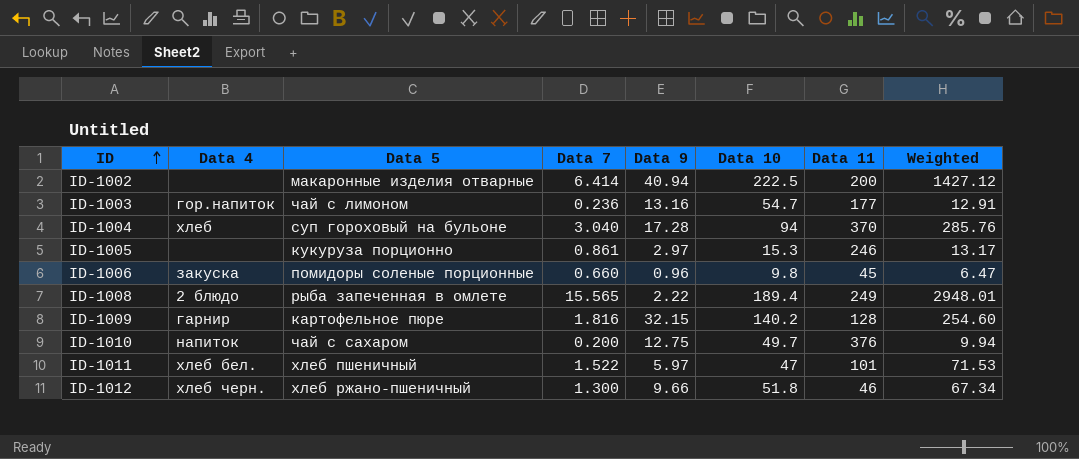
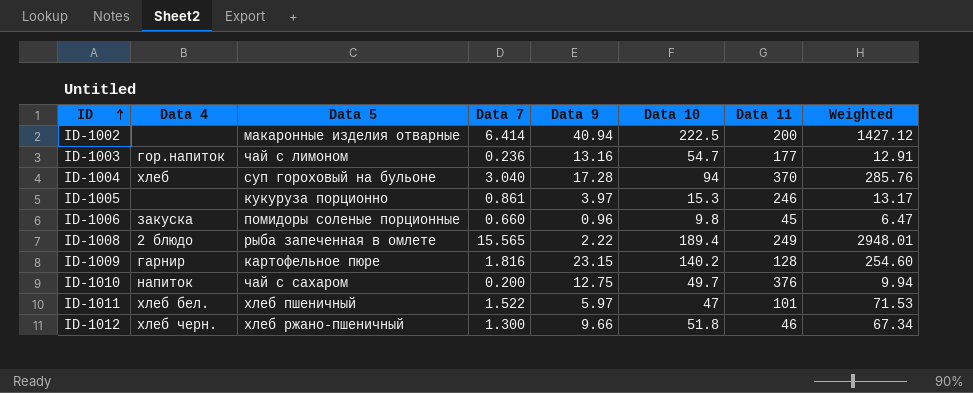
ID-1005 | Data 9: 2.97 -> 3.97
ID-1009 | Data 9: 32.15 -> 23.15

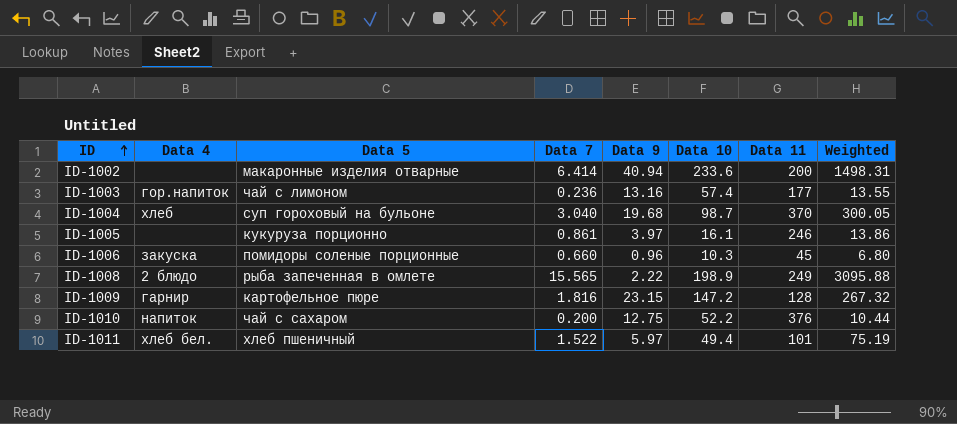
row ID-1012: хлеб черн. | хлеб ржано-пшеничный | 1.300 | 9.66 | 51.8 | 46 | 67.34 -> none
ID-1002 | Data 10: 222.5 -> 233.6
ID-1002 | Weighted: 1427.12 -> 1498.31
ID-1003 | Data 10: 54.7 -> 57.4
ID-1003 | Weighted: 12.91 -> 13.55
ID-1004 | Data 9: 17.28 -> 19.68
ID-1004 | Data 10: 94 -> 98.7
ID-1004 | Weighted: 285.76 -> 300.05
ID-1005 | Data 10: 15.3 -> 16.1
ID-1005 | Weighted: 13.17 -> 13.86
ID-1006 | Data 10: 9.8 -> 10.3
ID-1006 | Weighted: 6.47 -> 6.80
ID-1008 | Data 10: 189.4 -> 198.9
ID-1008 | Weighted: 2948.01 -> 3095.88
ID-1009 | Data 10: 140.2 -> 147.2
ID-1009 | Weighted: 254.60 -> 267.32
ID-1010 | Data 10: 49.7 -> 52.2
ID-1010 | Weighted: 9.94 -> 10.44
ID-1011 | Data 10: 47 -> 49.4
ID-1011 | Weighted: 71.53 -> 75.19

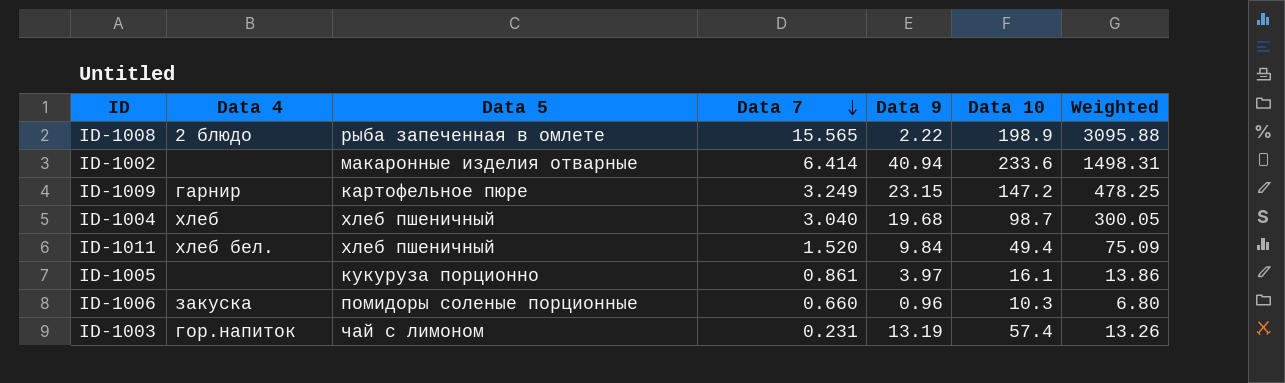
row order: ID ascending -> Data 7 descending
column Data 11 | position: 7 -> none
row ID-1010: напиток | чай с сахаром | 0.200 | 12.75 | 52.2 | 376 | 10.44 -> none
ID-1009 | Data 7: 1.816 -> 3.249
ID-1009 | Weighted: 267.32 -> 478.25
ID-1004 | Data 5: суп гороховый на бульоне -> хлеб пшеничный
ID-1011 | Data 7: 1.522 -> 1.520
ID-1011 | Data 9: 5.97 -> 9.84
ID-1011 | Weighted: 75.19 -> 75.09
ID-1003 | Data 7: 0.236 -> 0.231
ID-1003 | Data 9: 13.16 -> 13.19
ID-1003 | Weighted: 13.55 -> 13.26

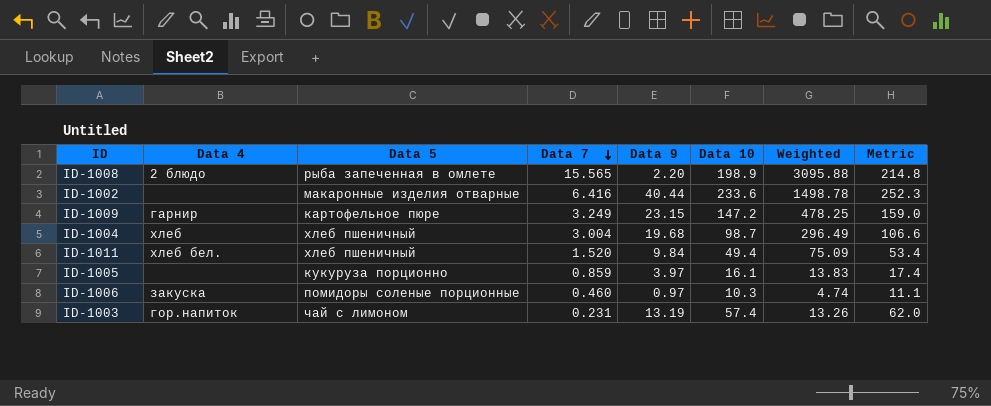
column Metric | formula: none -> [Data 10] * 1.08
ID-1008 | Data 9: 2.22 -> 2.20
ID-1002 | Data 7: 6.414 -> 6.416
ID-1002 | Data 9: 40.94 -> 40.44
ID-1002 | Weighted: 1498.31 -> 1498.78
ID-1004 | Data 7: 3.040 -> 3.004
ID-1004 | Weighted: 300.05 -> 296.49
ID-1005 | Data 7: 0.861 -> 0.859
ID-1005 | Weighted: 13.86 -> 13.83
ID-1006 | Data 7: 0.660 -> 0.460
ID-1006 | Data 9: 0.96 -> 0.97
ID-1006 | Weighted: 6.80 -> 4.74

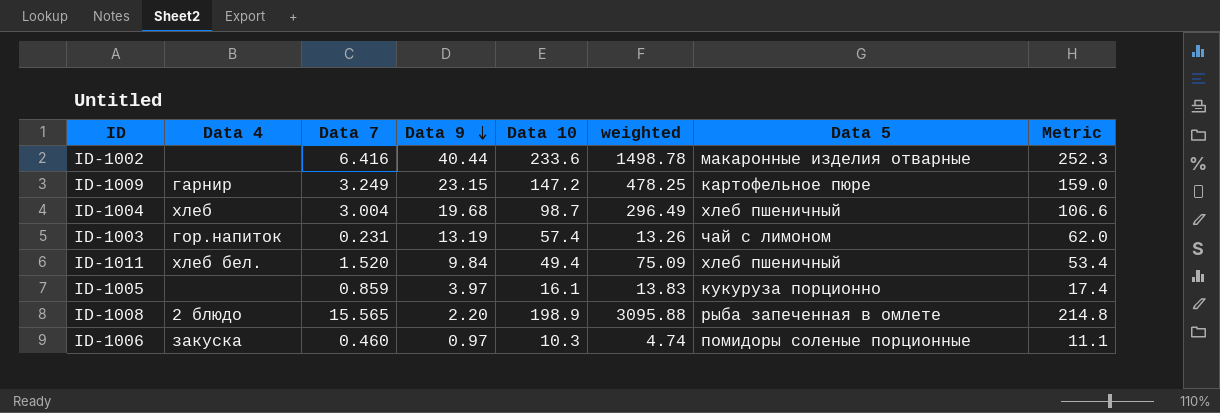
row order: Data 7 descending -> Data 9 descending
column name: Weighted -> weighted
column Data 5 | position: 3 -> 7

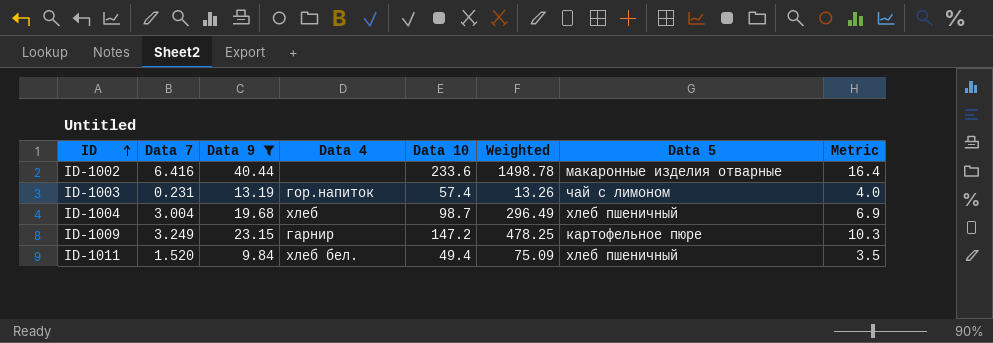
filter: none -> Data 9 >= 9.84
row order: Data 9 descending -> ID ascending
column Data 4 | position: 2 -> 4
column name: weighted -> Weighted
column Metric | formula: [Data 10] * 1.08 -> [Data 10] * 0.07

